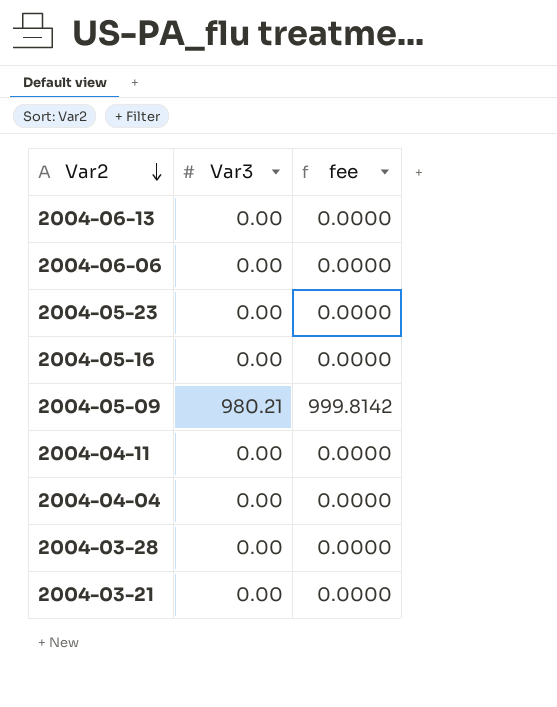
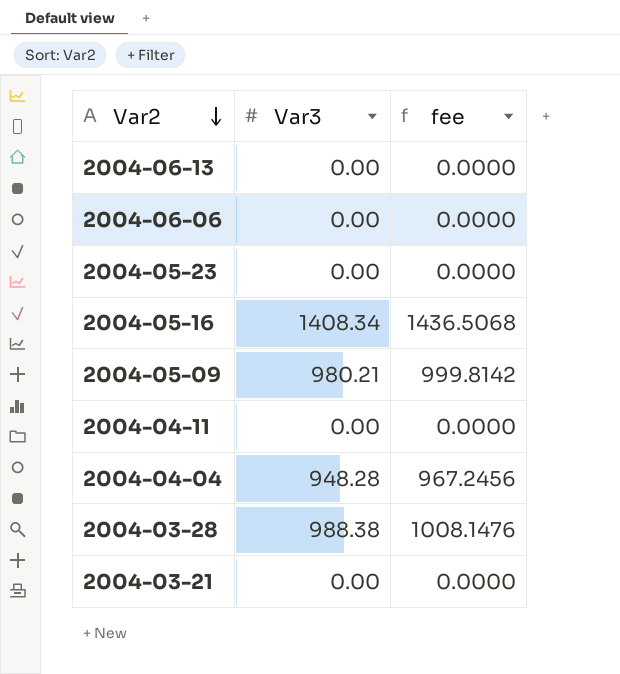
2004-05-16 | Var3: 0.00 -> 1408.34
2004-05-16 | fee: 0.0000 -> 1436.5068
2004-04-04 | Var3: 0.00 -> 948.28
2004-04-04 | fee: 0.0000 -> 967.2456
2004-03-28 | Var3: 0.00 -> 988.38
2004-03-28 | fee: 0.0000 -> 1008.1476

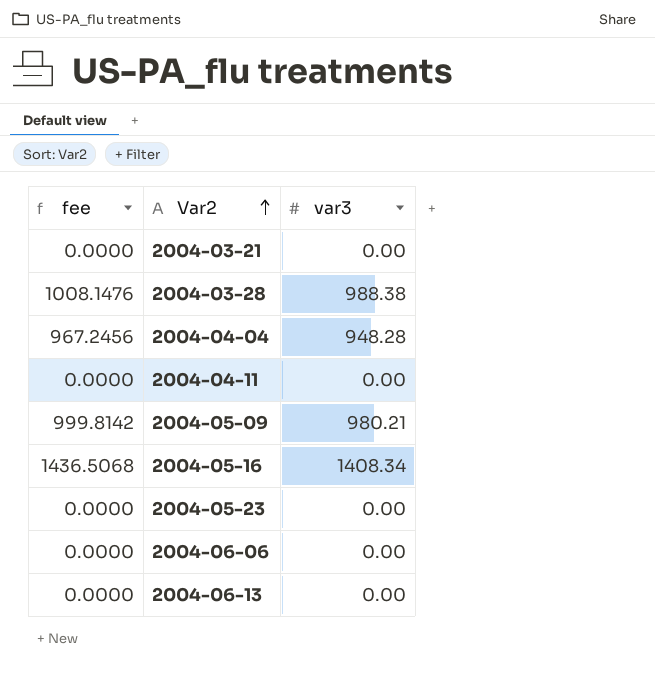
row order: Var2 descending -> Var2 ascending
column fee | position: 3 -> 1
column name: Var3 -> var3

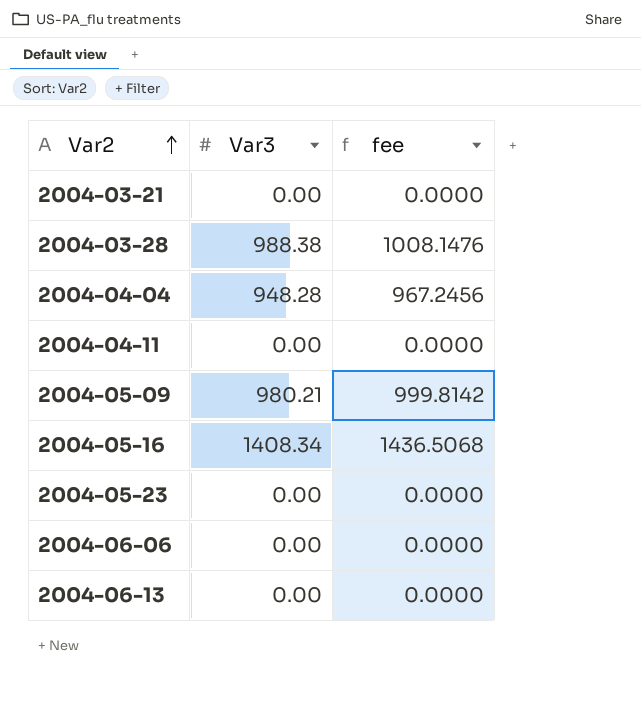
column name: var3 -> Var3
column fee | position: 1 -> 3

